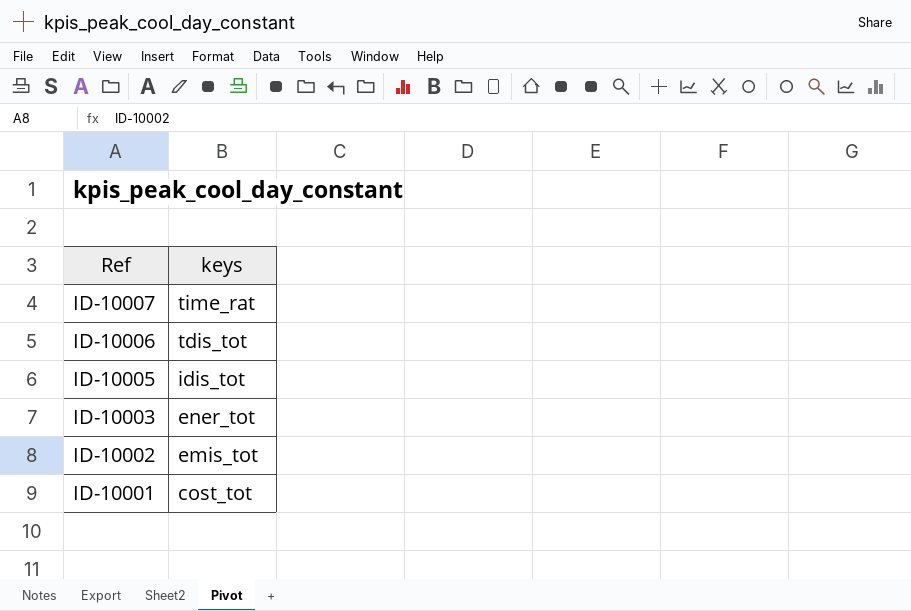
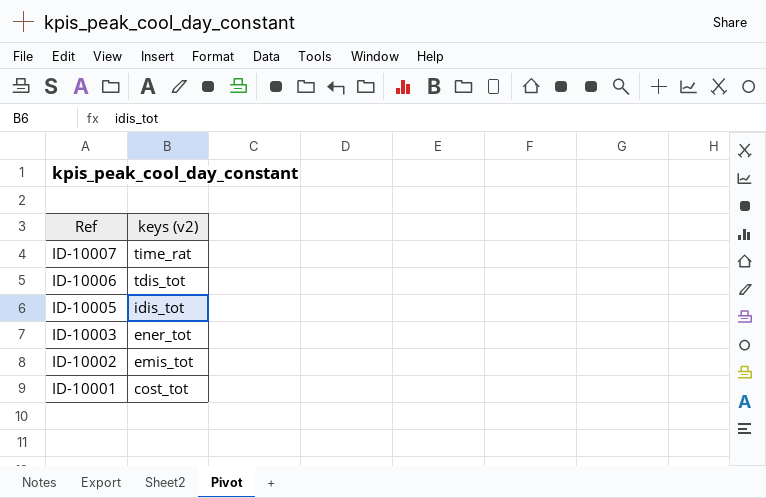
column name: keys -> keys (v2)

